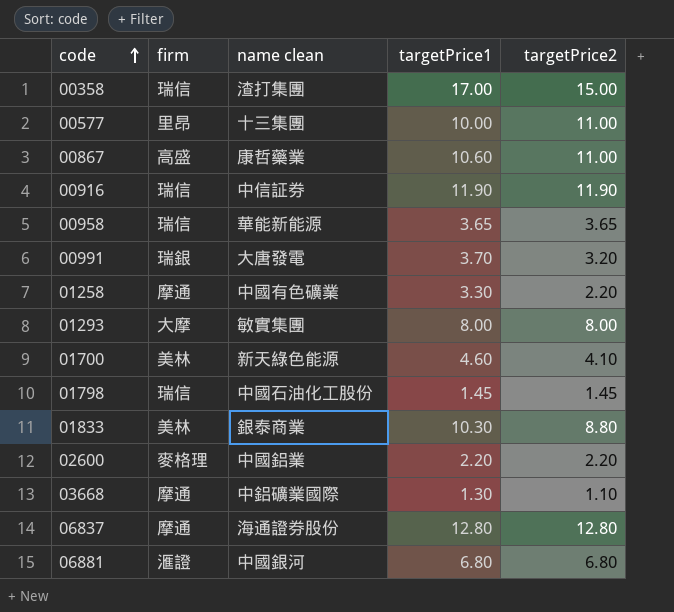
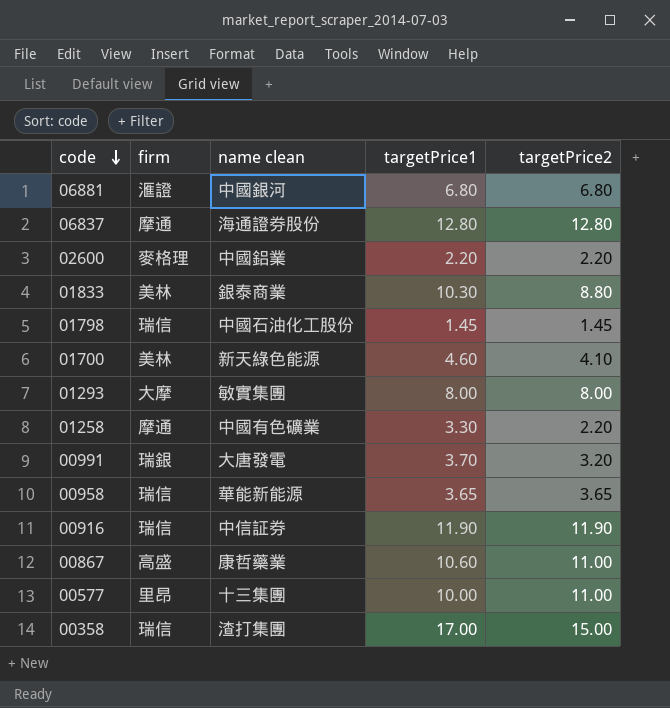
row order: code ascending -> code descending
row 03668: 摩通 | 中鋁礦業國際 | 1.30 | 1.10 -> none

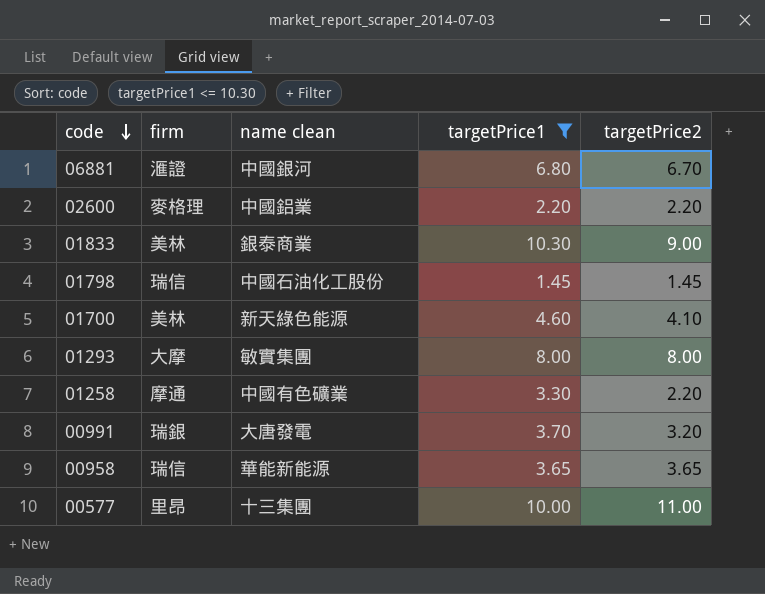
filter: none -> targetPrice1 <= 10.30
06881 | targetPrice2: 6.80 -> 6.70
01833 | targetPrice2: 8.80 -> 9.00

